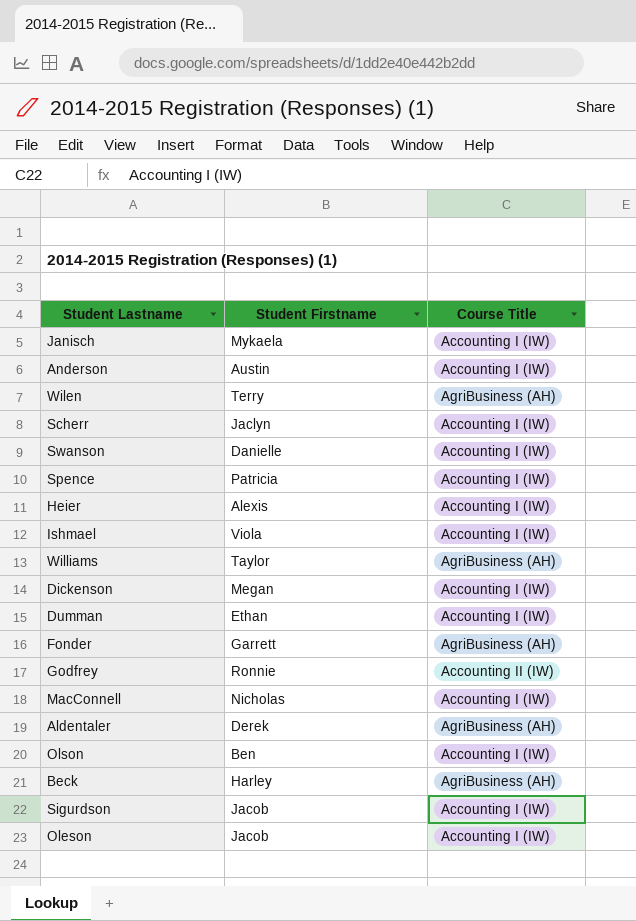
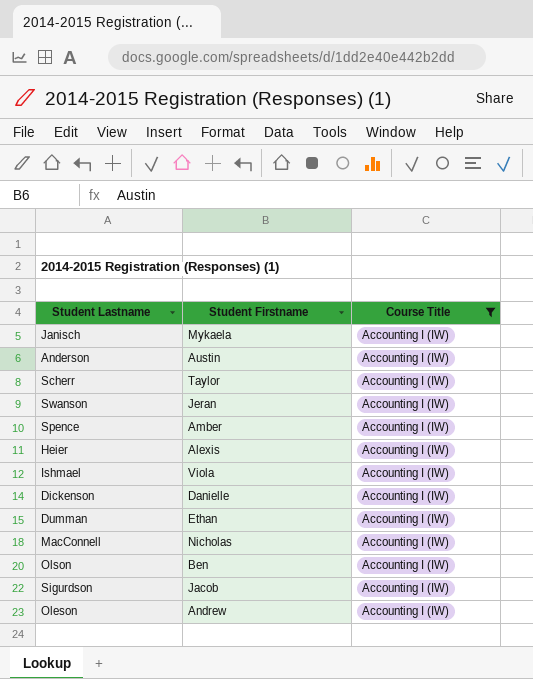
filter: none -> Course Title = Accounting I (IW)
Scherr | Student Firstname: Jaclyn -> Taylor
Swanson | Student Firstname: Danielle -> Jeran
Spence | Student Firstname: Patricia -> Amber
Dickenson | Student Firstname: Megan -> Danielle
Oleson | Student Firstname: Jacob -> Andrew

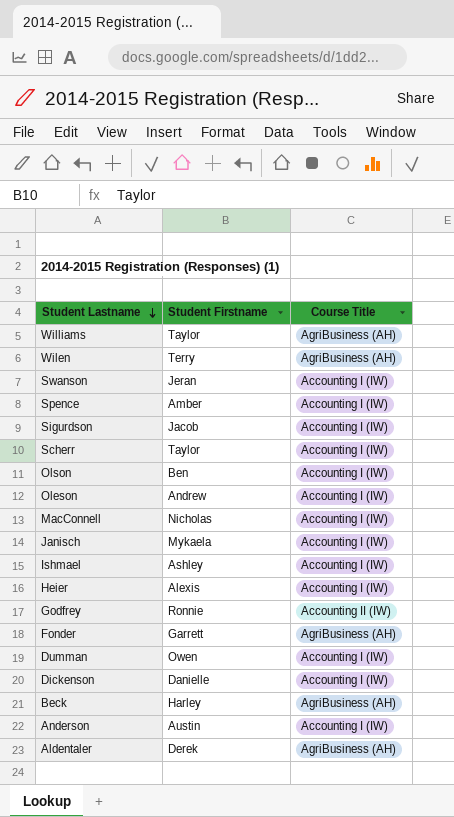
filter: Course Title = Accounting I (IW) -> none
row order: none -> Student Lastname descending
Ishmael | Student Firstname: Viola -> Ashley
Dumman | Student Firstname: Ethan -> Owen

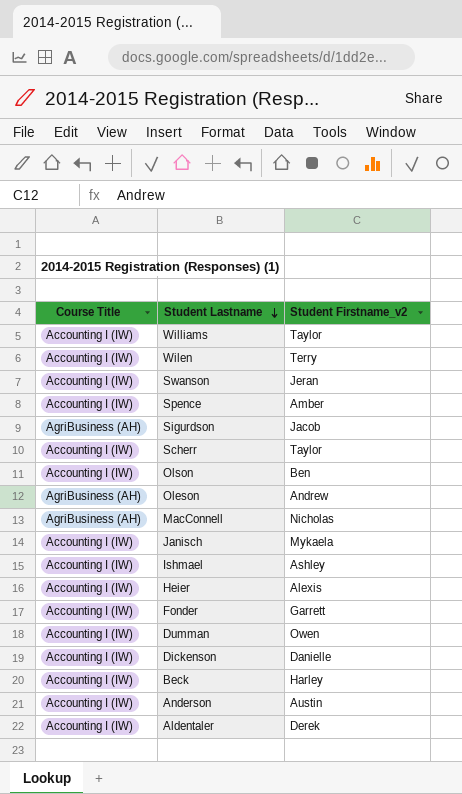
column Course Title | position: 3 -> 1
column name: Student Firstname -> Student Firstname_v2
row Godfrey: Ronnie | Accounting II (IW) -> none
Williams | Course Title: AgriBusiness (AH) -> Accounting I (IW)
Wilen | Course Title: AgriBusiness (AH) -> Accounting I (IW)
Sigurdson | Course Title: Accounting I (IW) -> AgriBusiness (AH)
Oleson | Course Title: Accounting I (IW) -> AgriBusiness (AH)
MacConnell | Course Title: Accounting I (IW) -> AgriBusiness (AH)
Fonder | Course Title: AgriBusiness (AH) -> Accounting I (IW)
Beck | Course Title: AgriBusiness (AH) -> Accounting I (IW)
Aldentaler | Course Title: AgriBusiness (AH) -> Accounting I (IW)

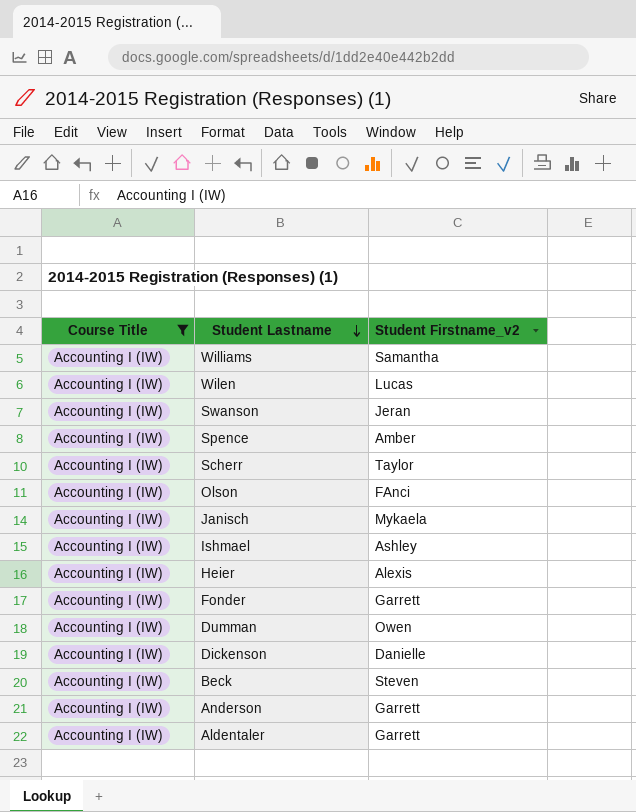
filter: none -> Course Title = Accounting I (IW)
Williams | Student Firstname_v2: Taylor -> Samantha
Wilen | Student Firstname_v2: Terry -> Lucas
Olson | Student Firstname_v2: Ben -> FAnci
Beck | Student Firstname_v2: Harley -> Steven
Anderson | Student Firstname_v2: Austin -> Garrett
Aldentaler | Student Firstname_v2: Derek -> Garrett

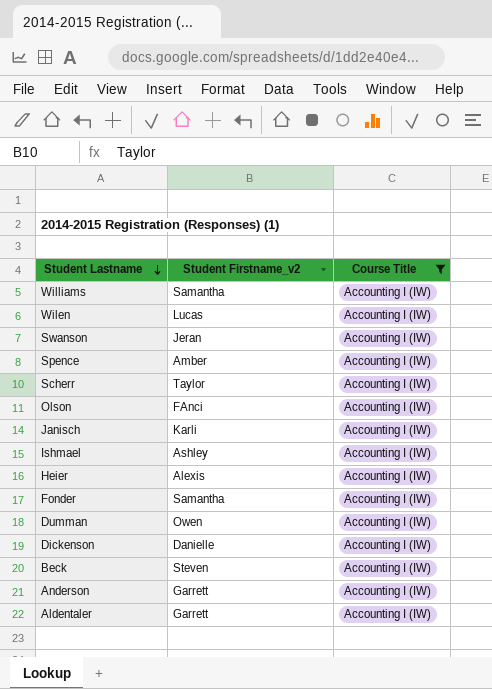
column Course Title | position: 1 -> 3
Janisch | Student Firstname_v2: Mykaela -> Karli
Fonder | Student Firstname_v2: Garrett -> Samantha

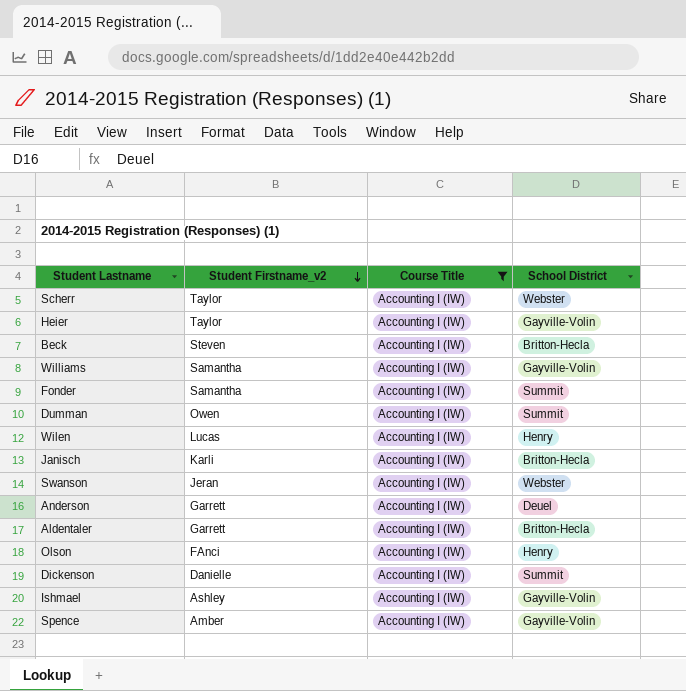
row order: Student Lastname descending -> Student Firstname_v2 descending
column School District | position: none -> 4
Heier | Student Firstname_v2: Alexis -> Taylor

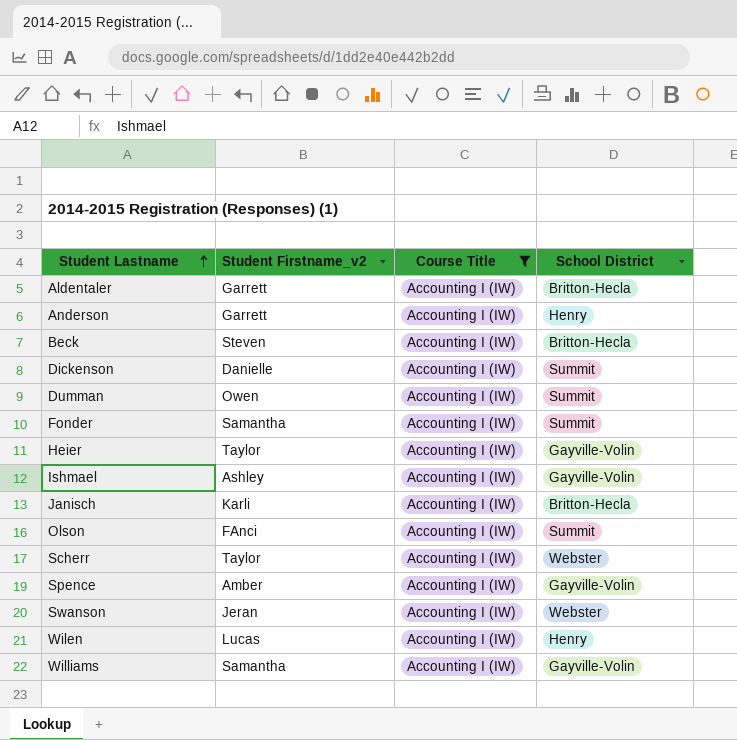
row order: Student Firstname_v2 descending -> Student Lastname ascending
Anderson | School District: Deuel -> Henry
Olson | School District: Henry -> Summit

